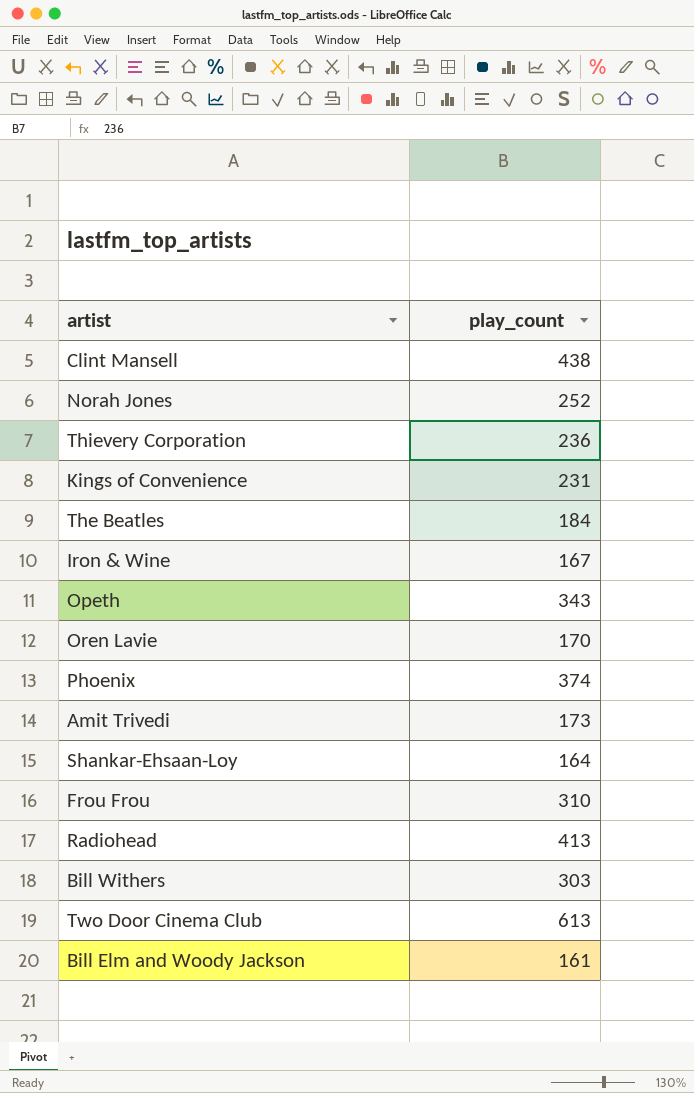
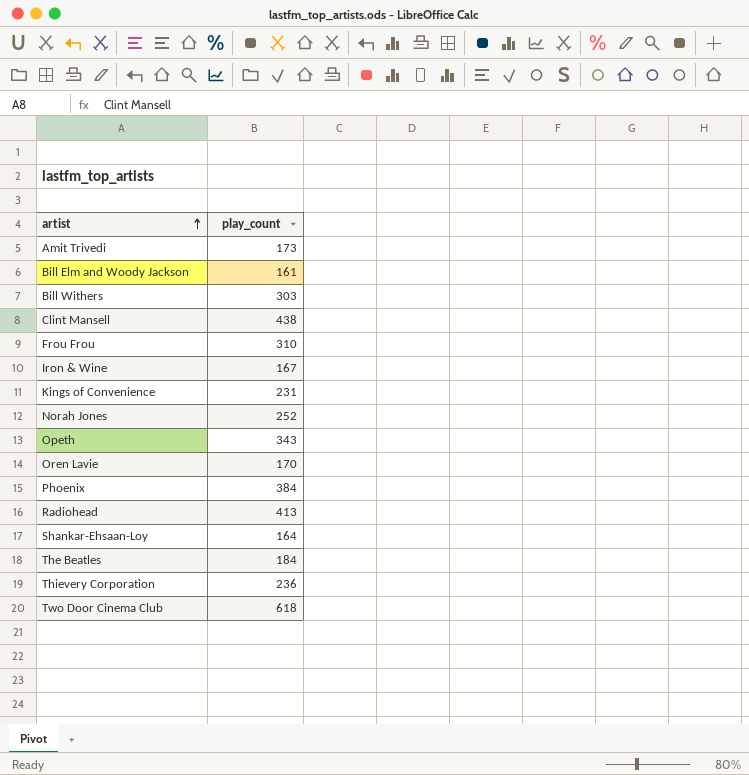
row order: none -> artist ascending
Phoenix | play_count: 374 -> 384
Two Door Cinema Club | play_count: 613 -> 618

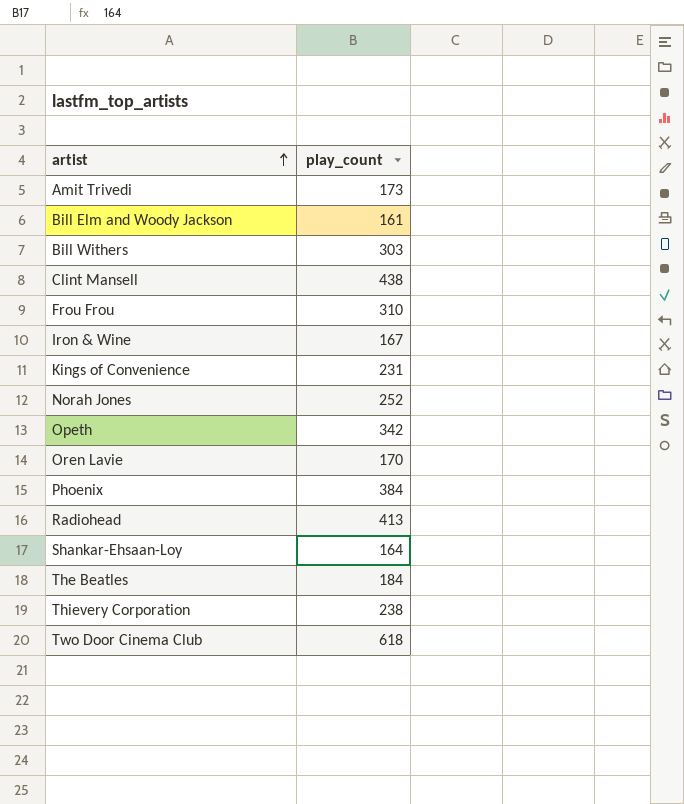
Opeth | play_count: 343 -> 342
Thievery Corporation | play_count: 236 -> 238

